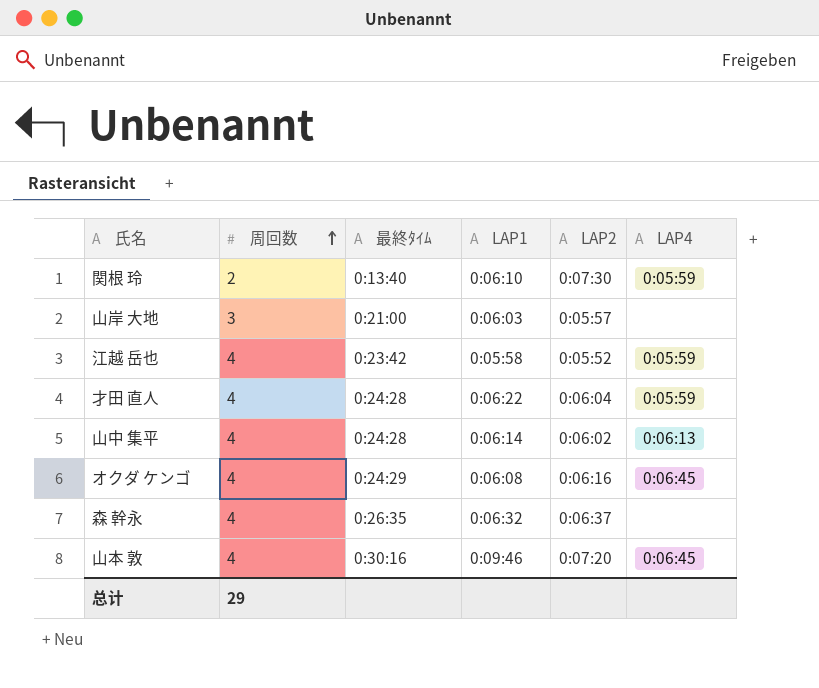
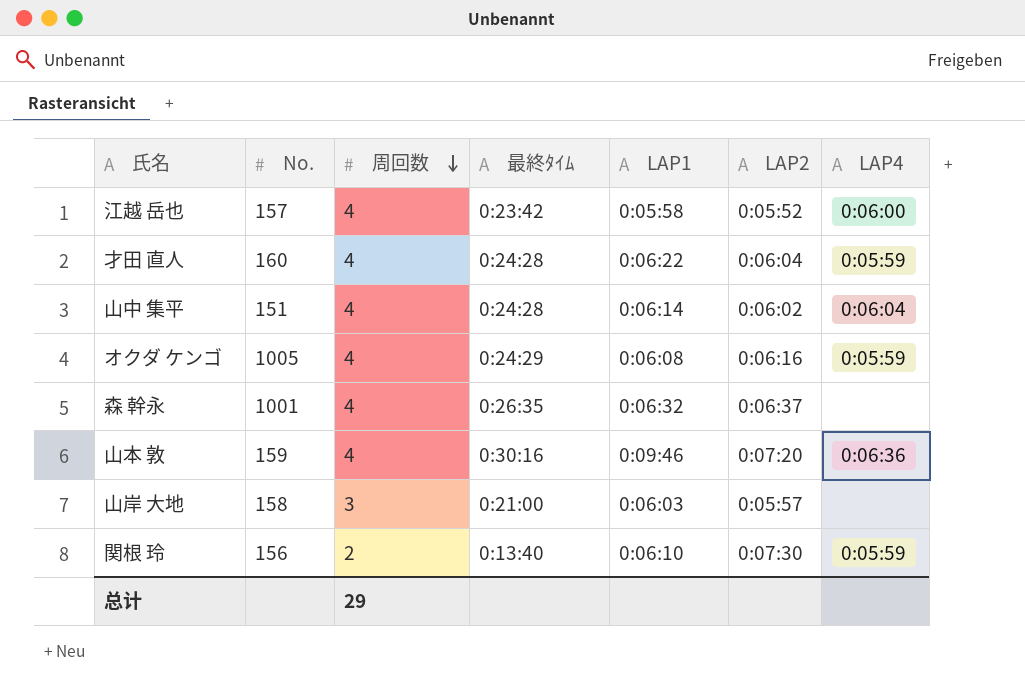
row order: 周回数 ascending -> 周回数 descending
column No. | position: none -> 2
江越 岳也 | LAP4: 0:05:59 -> 0:06:00
山中 集平 | LAP4: 0:06:13 -> 0:06:04
オクダ ケンゴ | LAP4: 0:06:45 -> 0:05:59
山本 敦 | LAP4: 0:06:45 -> 0:06:36

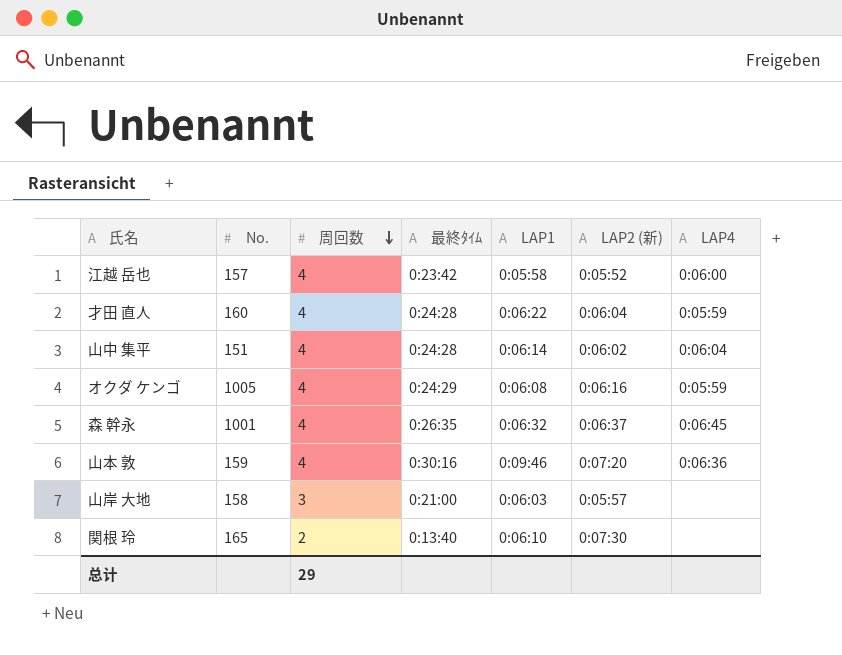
column name: LAP2 -> LAP2 (新)
森 幹永 | LAP4: none -> 0:06:45
関根 玲 | No.: 156 -> 165
関根 玲 | LAP4: 0:05:59 -> none

